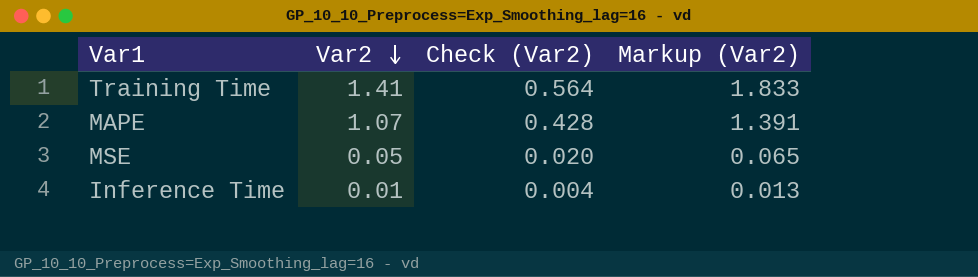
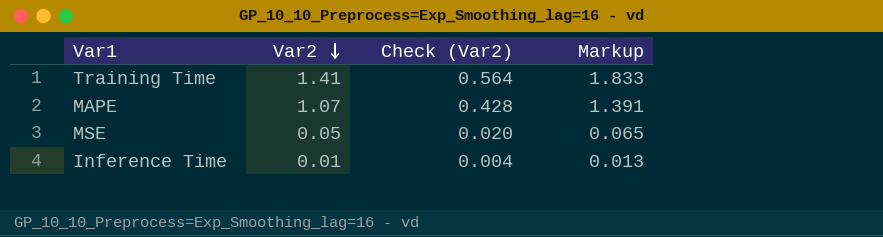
column name: Markup (Var2) -> Markup

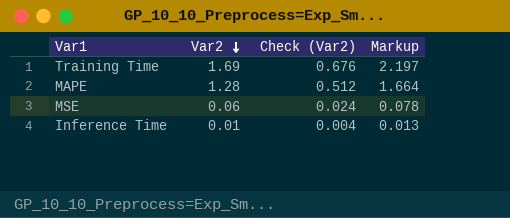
Training Time | Var2: 1.41 -> 1.69
Training Time | Check (Var2): 0.564 -> 0.676
Training Time | Markup: 1.833 -> 2.197
MAPE | Var2: 1.07 -> 1.28
MAPE | Check (Var2): 0.428 -> 0.512
MAPE | Markup: 1.391 -> 1.664
MSE | Var2: 0.05 -> 0.06
MSE | Check (Var2): 0.020 -> 0.024
MSE | Markup: 0.065 -> 0.078

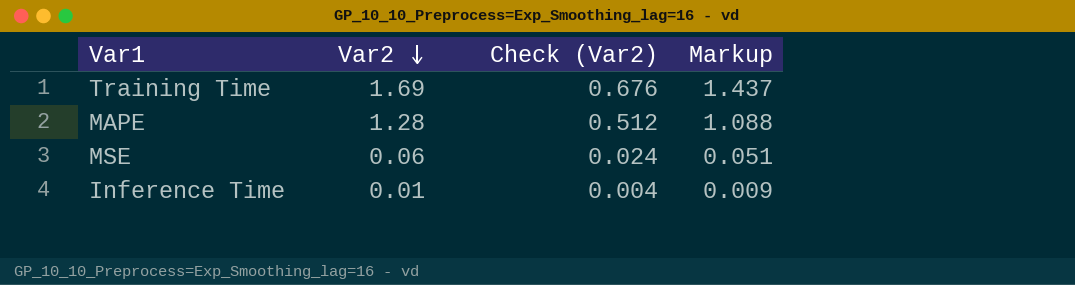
column Markup | formula: [Var2] * 1.3 -> [Var2] * 0.85

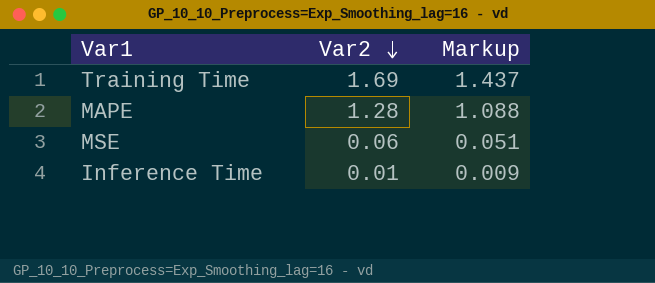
column Check (Var2) | formula: [Var2] * 0.4 -> none

